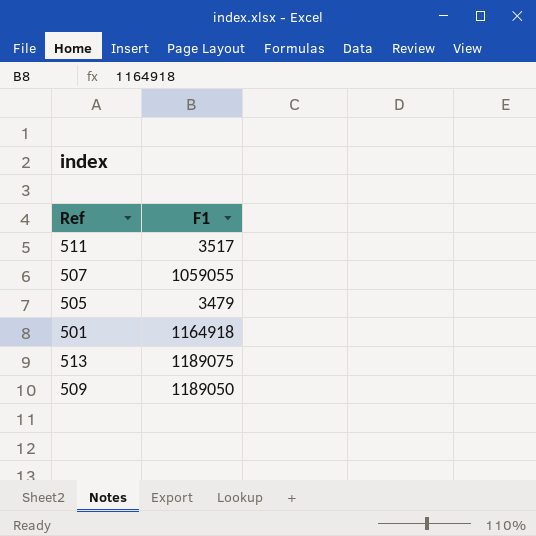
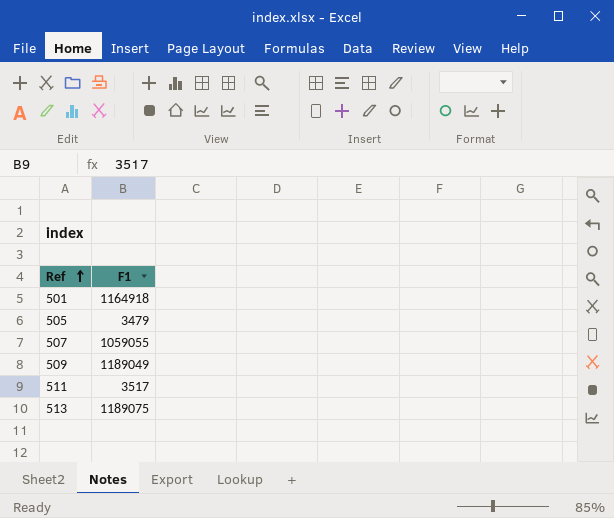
row order: none -> Ref ascending
509 | F1: 1189050 -> 1189049

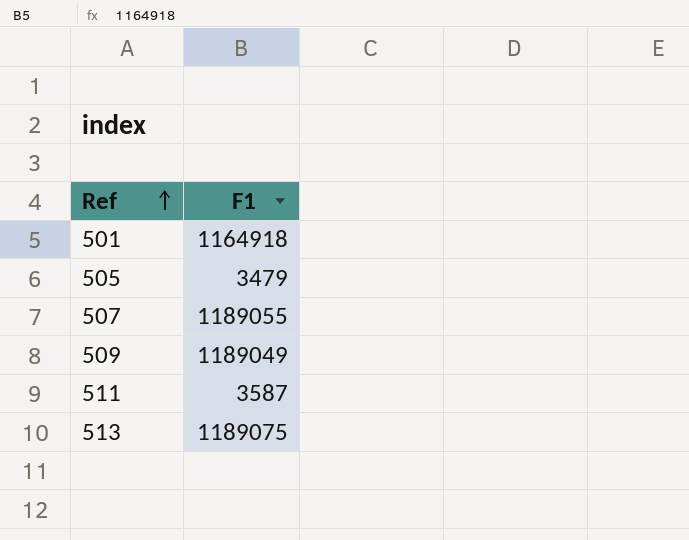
507 | F1: 1059055 -> 1189055
511 | F1: 3517 -> 3587

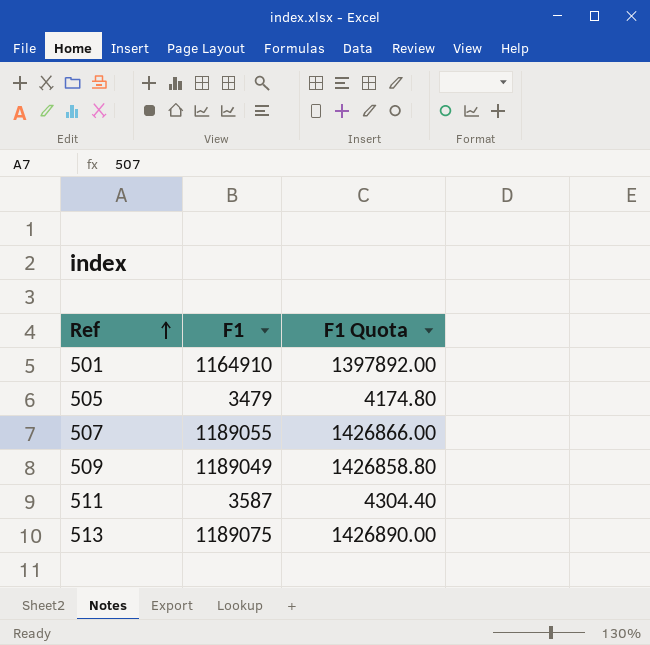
column F1 Quota | formula: none -> [F1] * 1.2
501 | F1: 1164918 -> 1164910

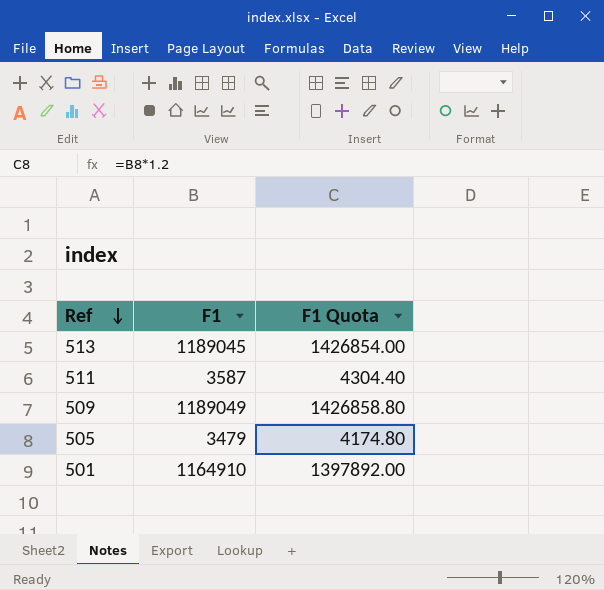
row order: Ref ascending -> Ref descending
row 507: 1189055 | 1426866.00 -> none
513 | F1: 1189075 -> 1189045
513 | F1 Quota: 1426890.00 -> 1426854.00

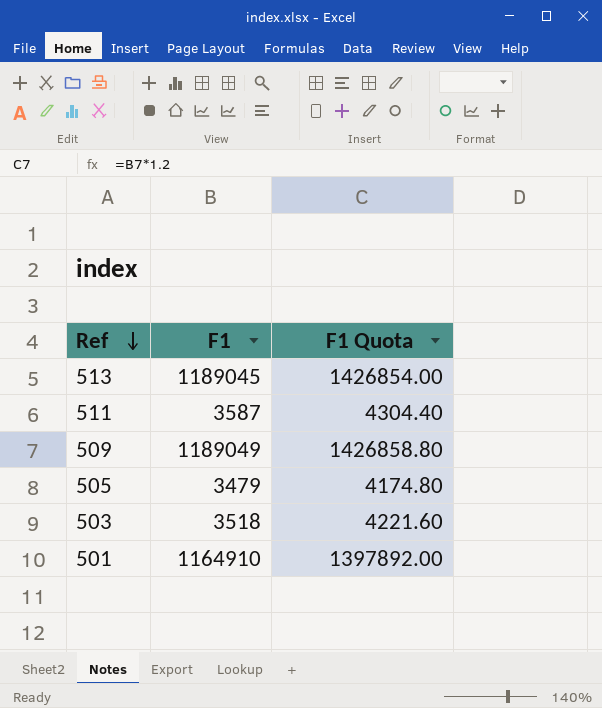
row 503: none -> 3518 | 4221.60

